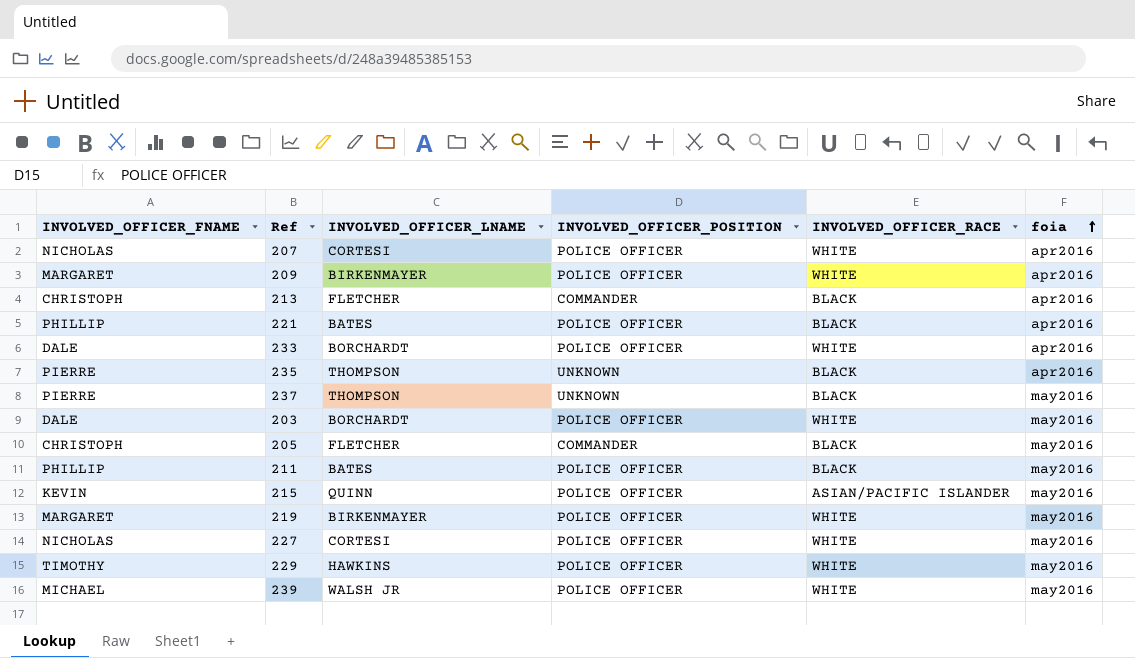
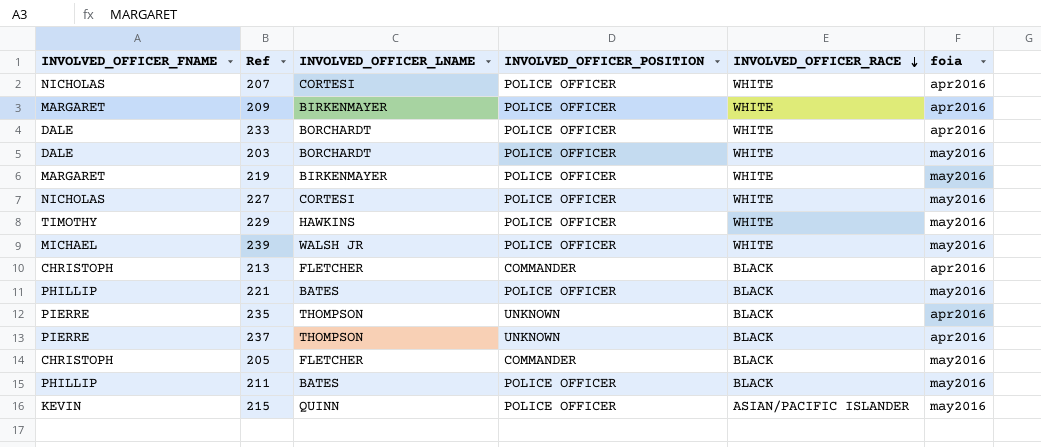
row order: foia ascending -> INVOLVED_OFFICER_RACE descending
221 | foia: apr2016 -> may2016
237 | foia: may2016 -> apr2016

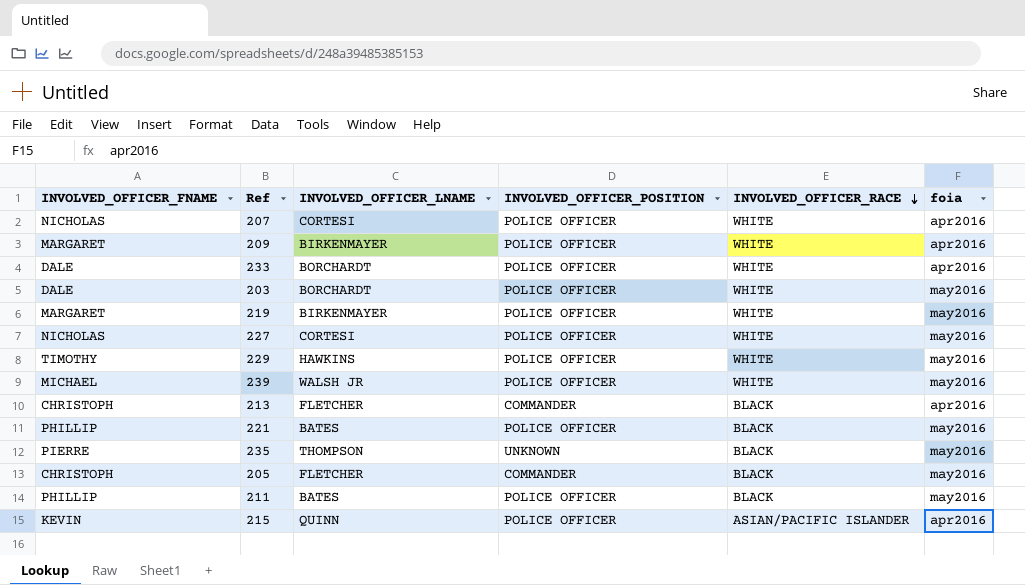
row 237: PIERRE | THOMPSON | UNKNOWN | BLACK | apr2016 -> none
235 | foia: apr2016 -> may2016
215 | foia: may2016 -> apr2016

